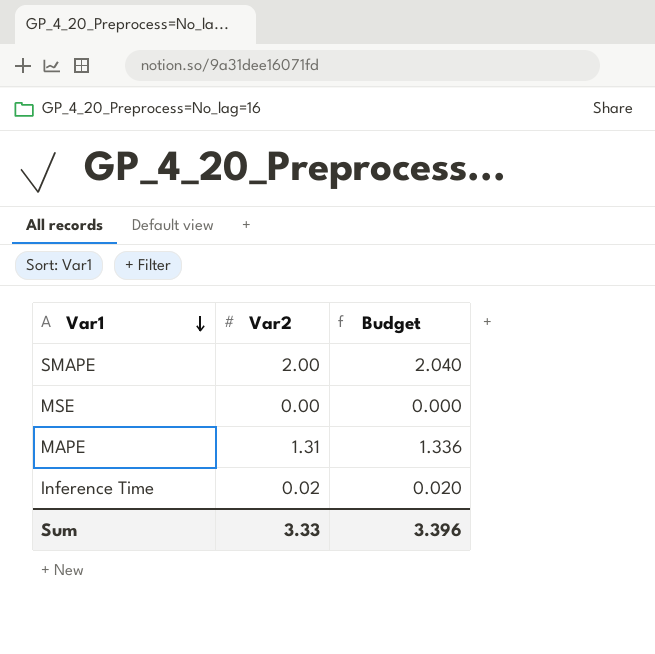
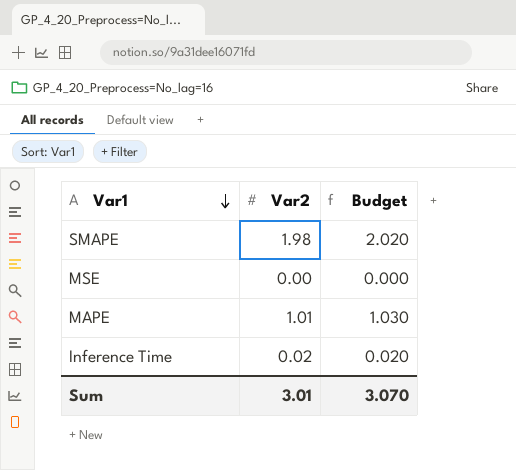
SMAPE | Var2: 2.00 -> 1.98
SMAPE | Budget: 2.040 -> 2.020
MAPE | Var2: 1.31 -> 1.01
MAPE | Budget: 1.336 -> 1.030
Sum | Var2: 3.33 -> 3.01
Sum | Budget: 3.396 -> 3.070

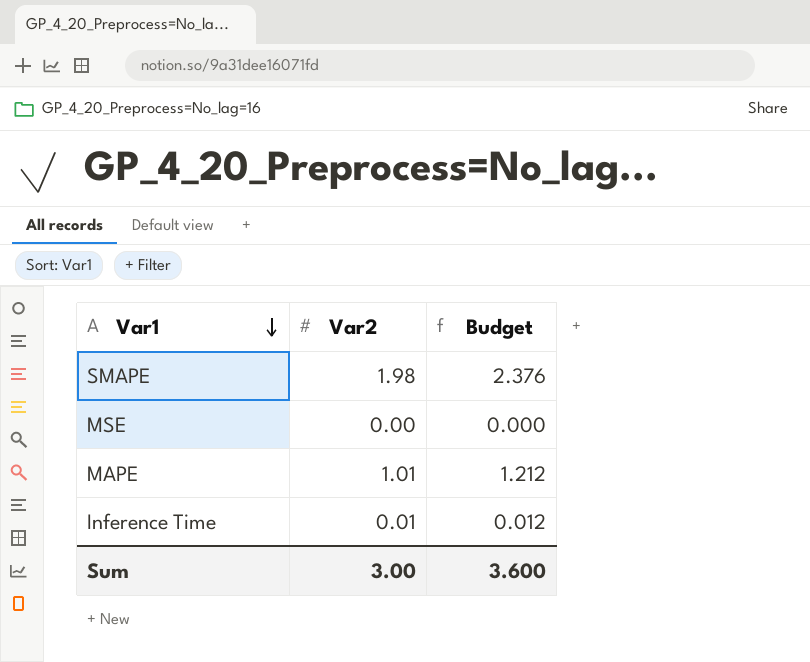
column Budget | formula: [Var2] * 1.02 -> [Var2] * 1.2
Inference Time | Var2: 0.02 -> 0.01
Sum | Var2: 3.01 -> 3.00
Sum | Budget: 3.070 -> 3.600

